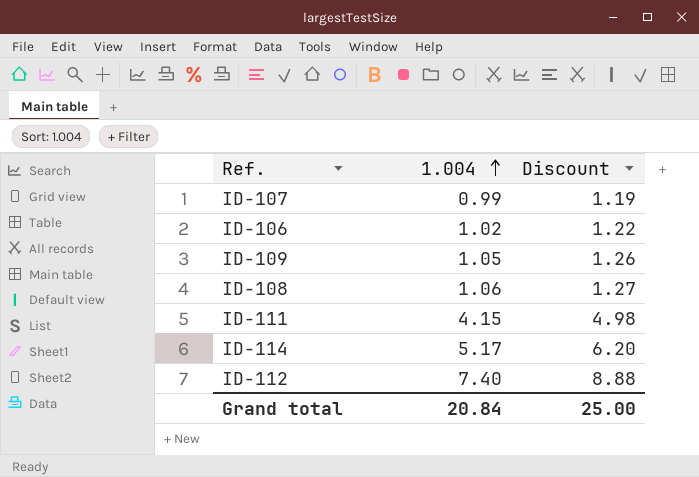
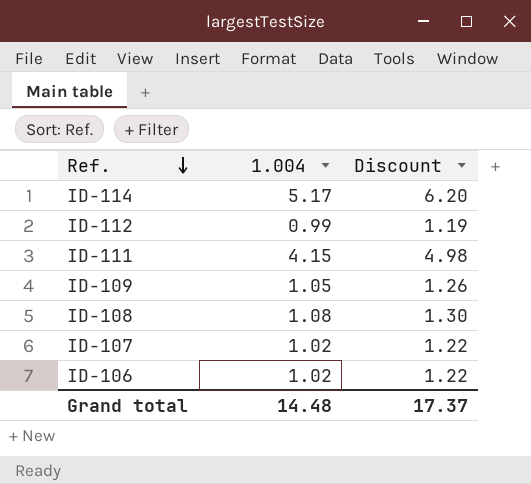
row order: 1.004 ascending -> Ref. descending
ID-112 | 1.004: 7.40 -> 0.99
ID-112 | Discount: 8.88 -> 1.19
ID-108 | 1.004: 1.06 -> 1.08
ID-108 | Discount: 1.27 -> 1.30
ID-107 | 1.004: 0.99 -> 1.02
ID-107 | Discount: 1.19 -> 1.22
Grand total | 1.004: 20.84 -> 14.48
Grand total | Discount: 25.00 -> 17.37

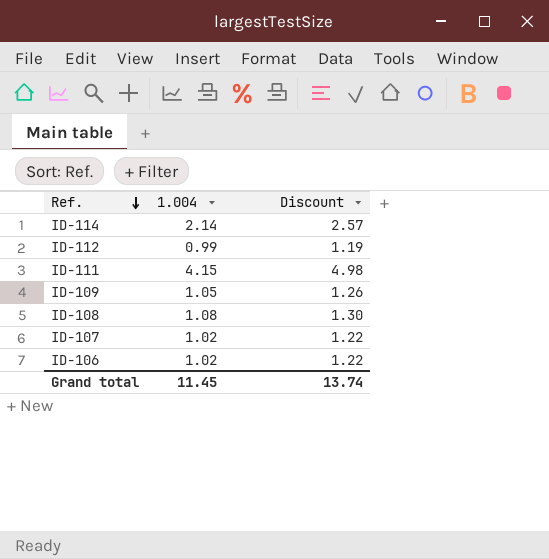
ID-114 | 1.004: 5.17 -> 2.14
ID-114 | Discount: 6.20 -> 2.57
Grand total | 1.004: 14.48 -> 11.45
Grand total | Discount: 17.37 -> 13.74

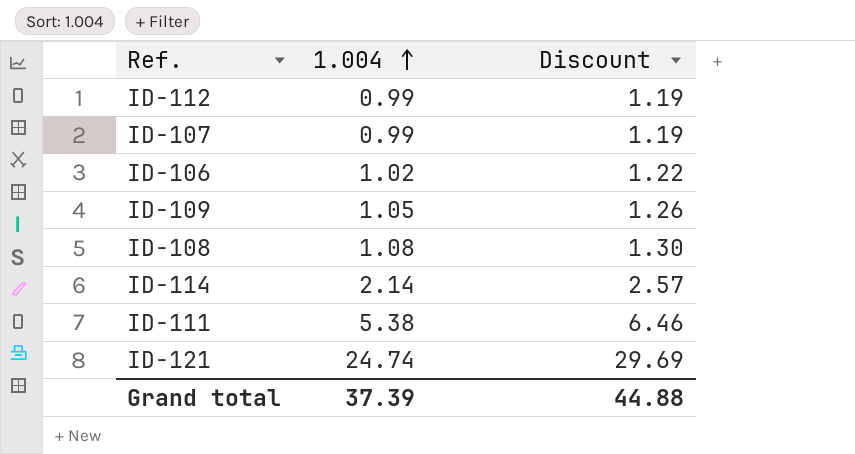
row order: Ref. descending -> 1.004 ascending
ID-107 | 1.004: 1.02 -> 0.99
ID-107 | Discount: 1.22 -> 1.19
ID-111 | 1.004: 4.15 -> 5.38
ID-111 | Discount: 4.98 -> 6.46
row ID-121: none -> 24.74 | 29.69
Grand total | 1.004: 11.45 -> 37.39
Grand total | Discount: 13.74 -> 44.88

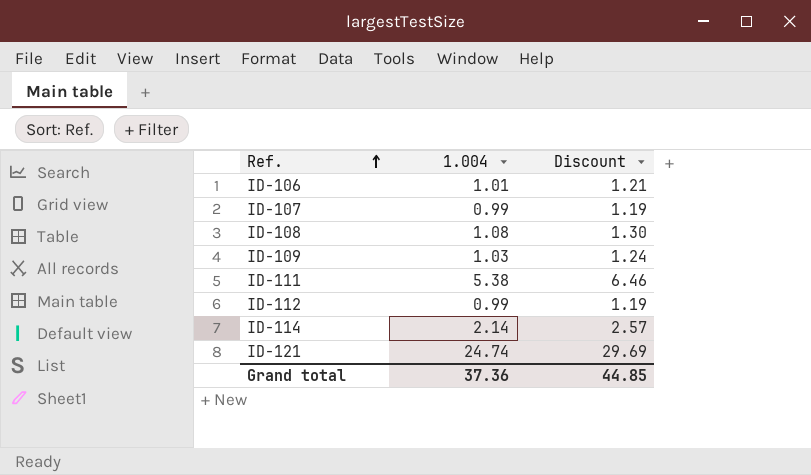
row order: 1.004 ascending -> Ref. ascending
ID-106 | 1.004: 1.02 -> 1.01
ID-106 | Discount: 1.22 -> 1.21
ID-109 | 1.004: 1.05 -> 1.03
ID-109 | Discount: 1.26 -> 1.24
Grand total | 1.004: 37.39 -> 37.36
Grand total | Discount: 44.88 -> 44.85

